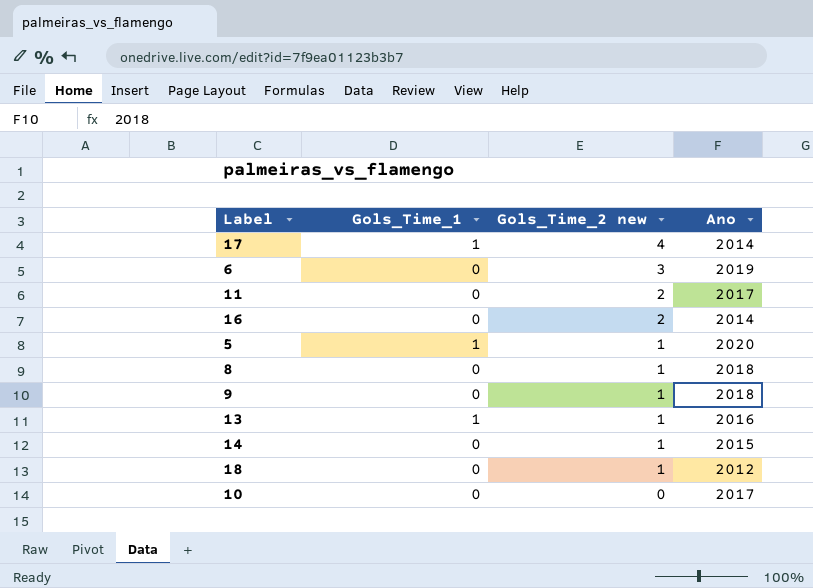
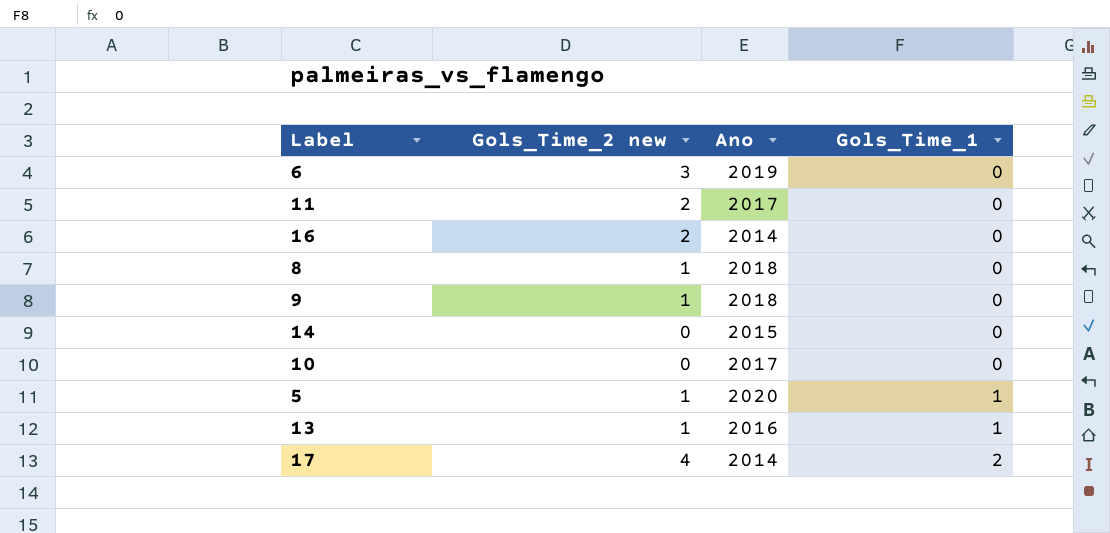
row order: Gols_Time_2 new descending -> Gols_Time_1 ascending
column Gols_Time_1 | position: 2 -> 4
row 18: 0 | 1 | 2012 -> none
14 | Gols_Time_2 new: 1 -> 0
17 | Gols_Time_1: 1 -> 2

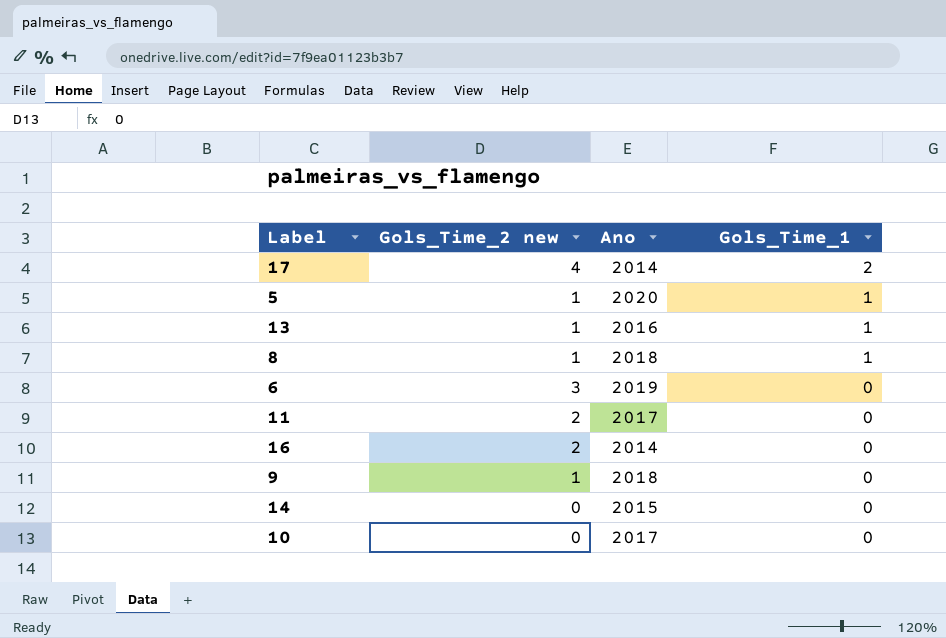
row order: Gols_Time_1 ascending -> Gols_Time_1 descending
8 | Gols_Time_1: 0 -> 1

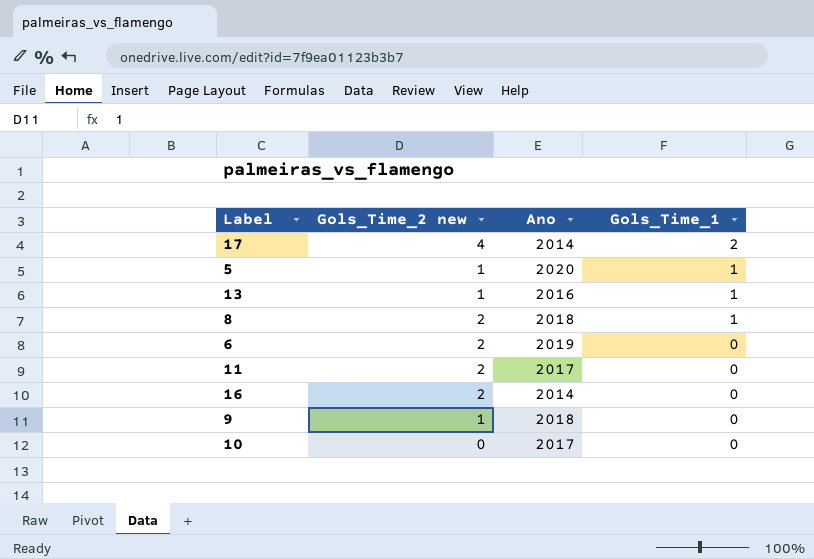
row 14: 0 | 2015 | 0 -> none
8 | Gols_Time_2 new: 1 -> 2
6 | Gols_Time_2 new: 3 -> 2

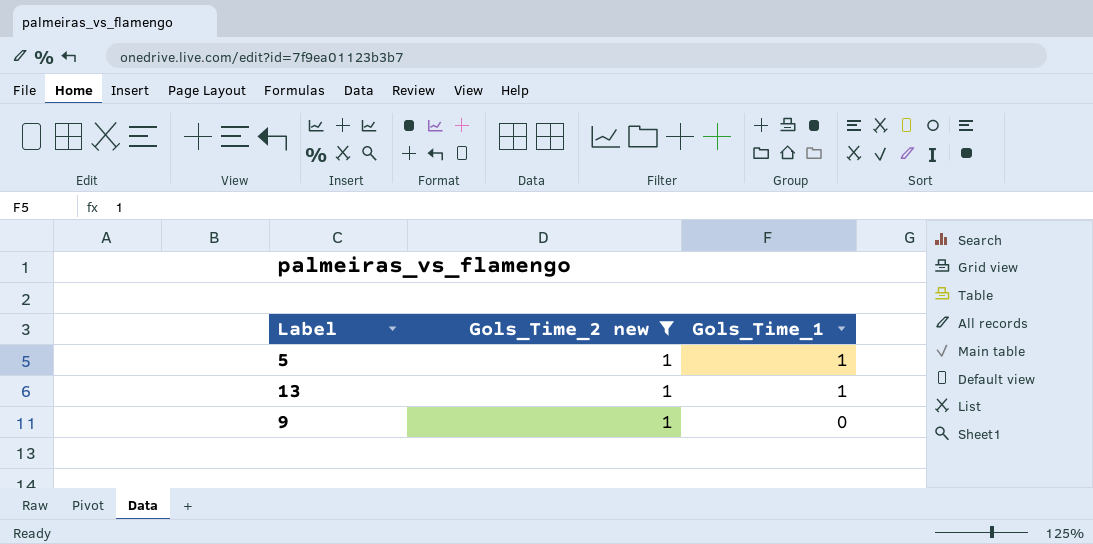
filter: none -> Gols_Time_2 new = 1
column Ano | position: 3 -> none

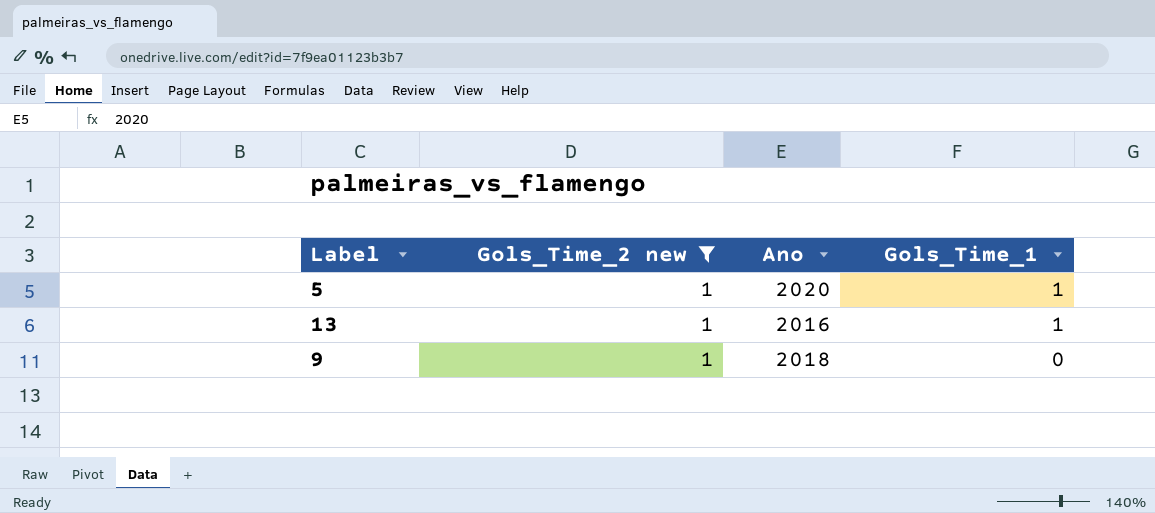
column Ano | position: none -> 3

